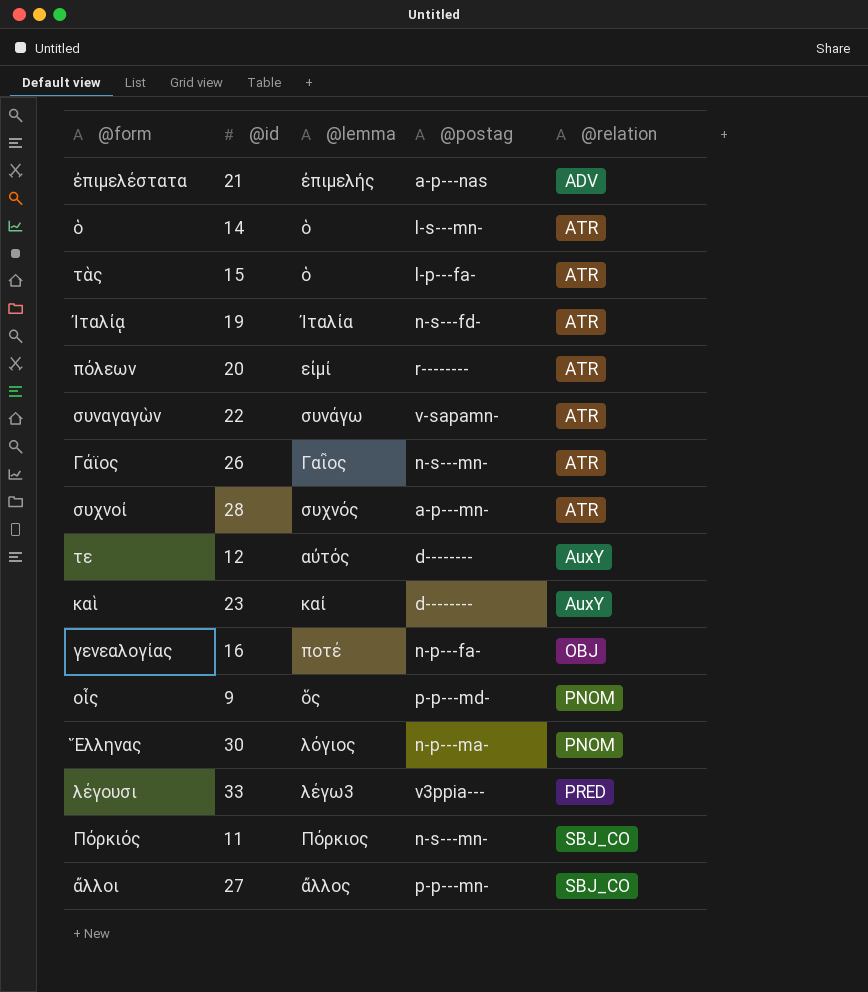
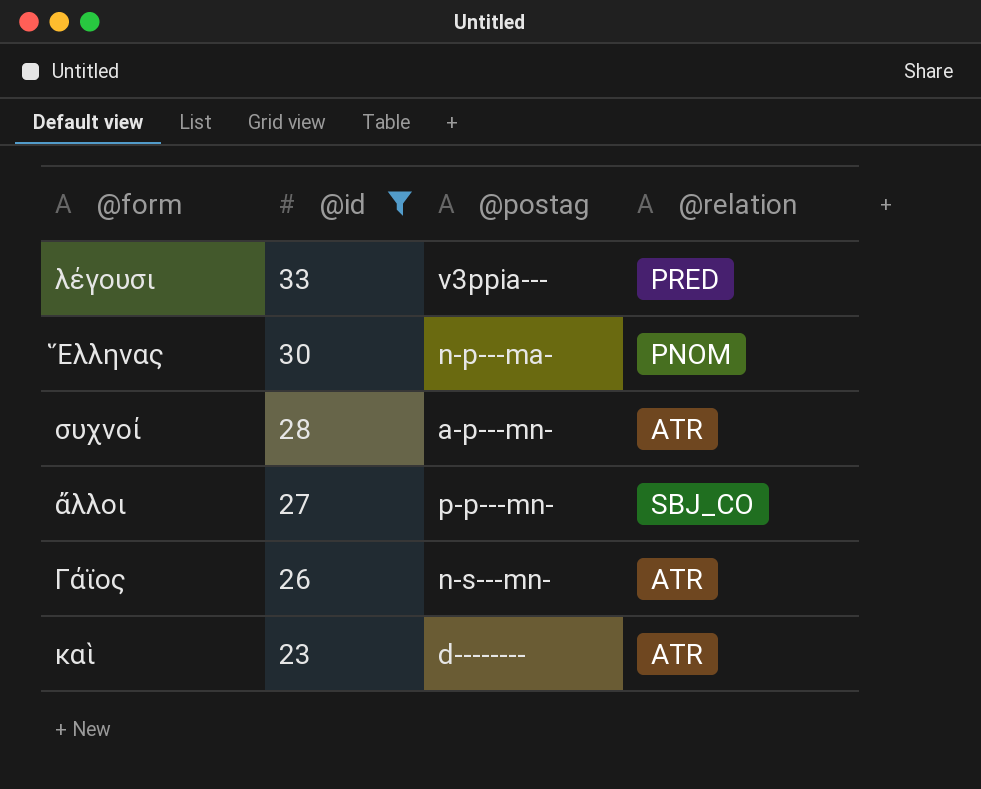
filter: none -> @id >= 23
row order: @relation ascending -> @id descending
column @lemma | position: 3 -> none
καὶ | @relation: AuxY -> ATR

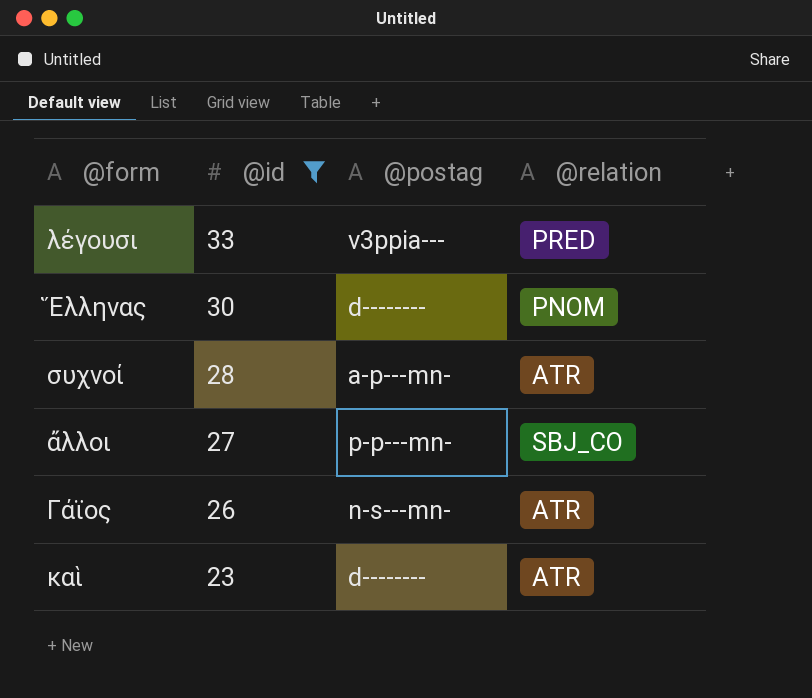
Ἕλληνας | @postag: n-p---ma- -> d--------

